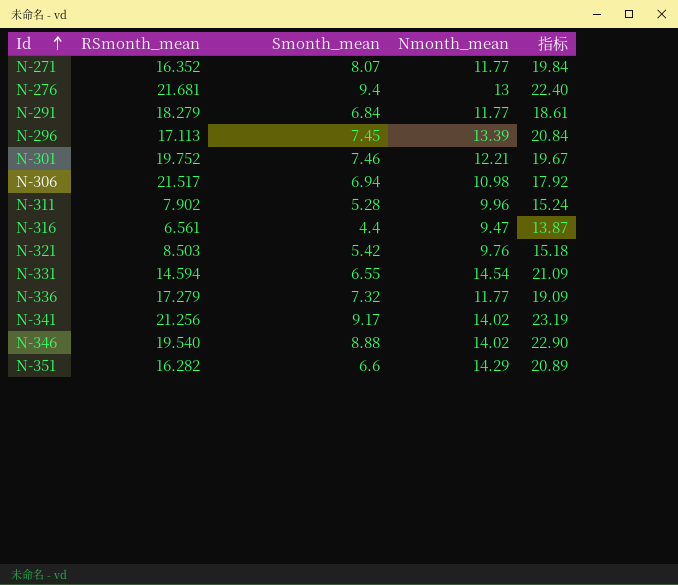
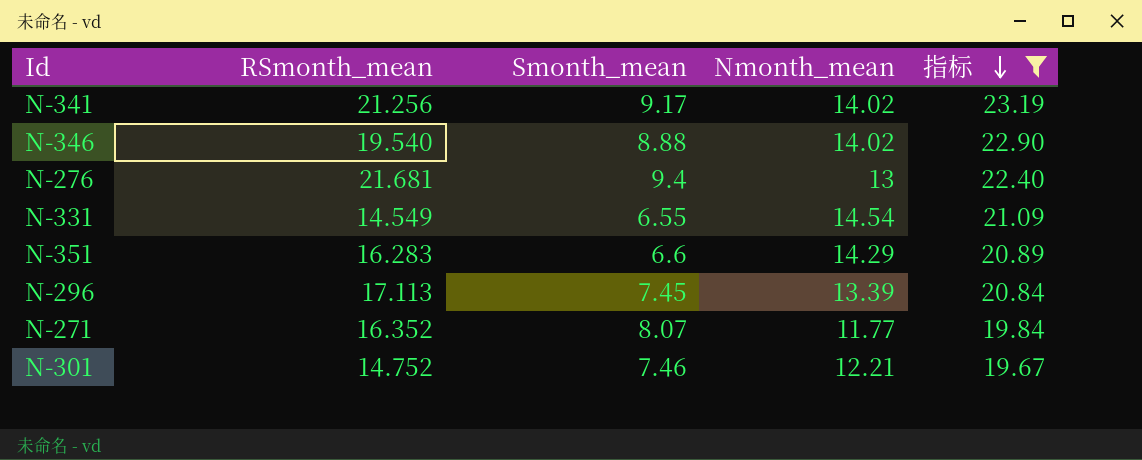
filter: none -> 指标 >= 19.67
row order: Id ascending -> 指标 descending
N-331 | RSmonth_mean: 14.594 -> 14.549
N-351 | RSmonth_mean: 16.282 -> 16.283
N-301 | RSmonth_mean: 19.752 -> 14.752

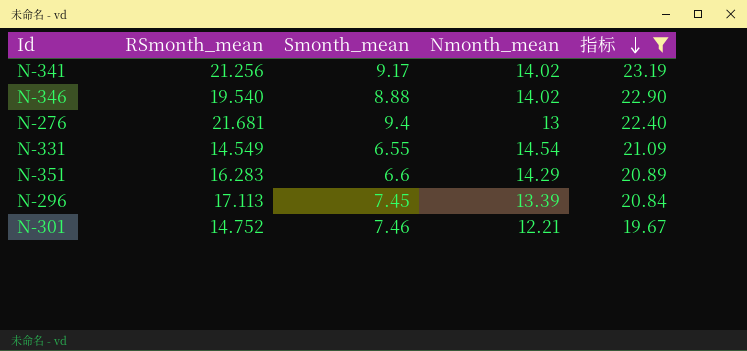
row N-271: 16.352 | 8.07 | 11.77 | 19.84 -> none

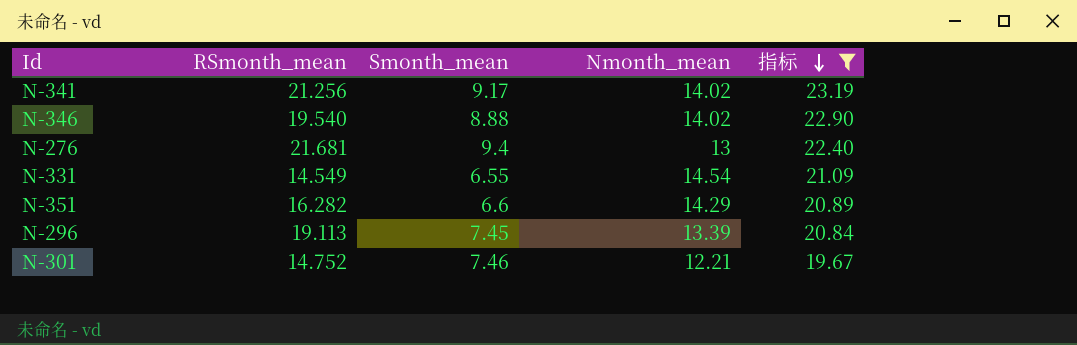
N-351 | RSmonth_mean: 16.283 -> 16.282
N-296 | RSmonth_mean: 17.113 -> 19.113

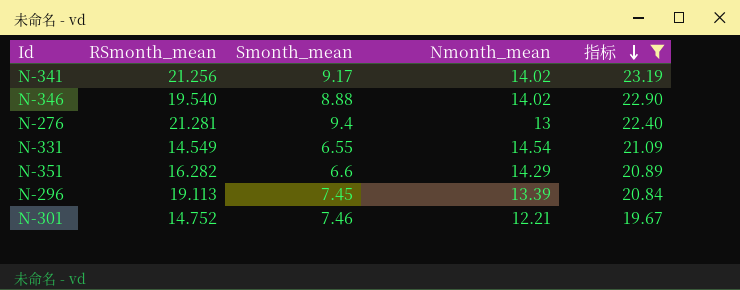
N-276 | RSmonth_mean: 21.681 -> 21.281

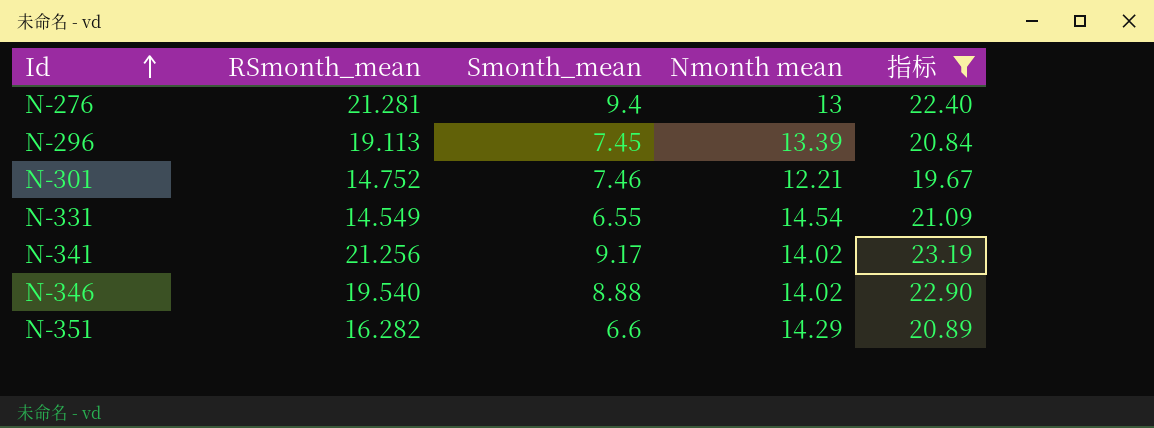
row order: 指标 descending -> Id ascending
column name: Nmonth_mean -> Nmonth mean

